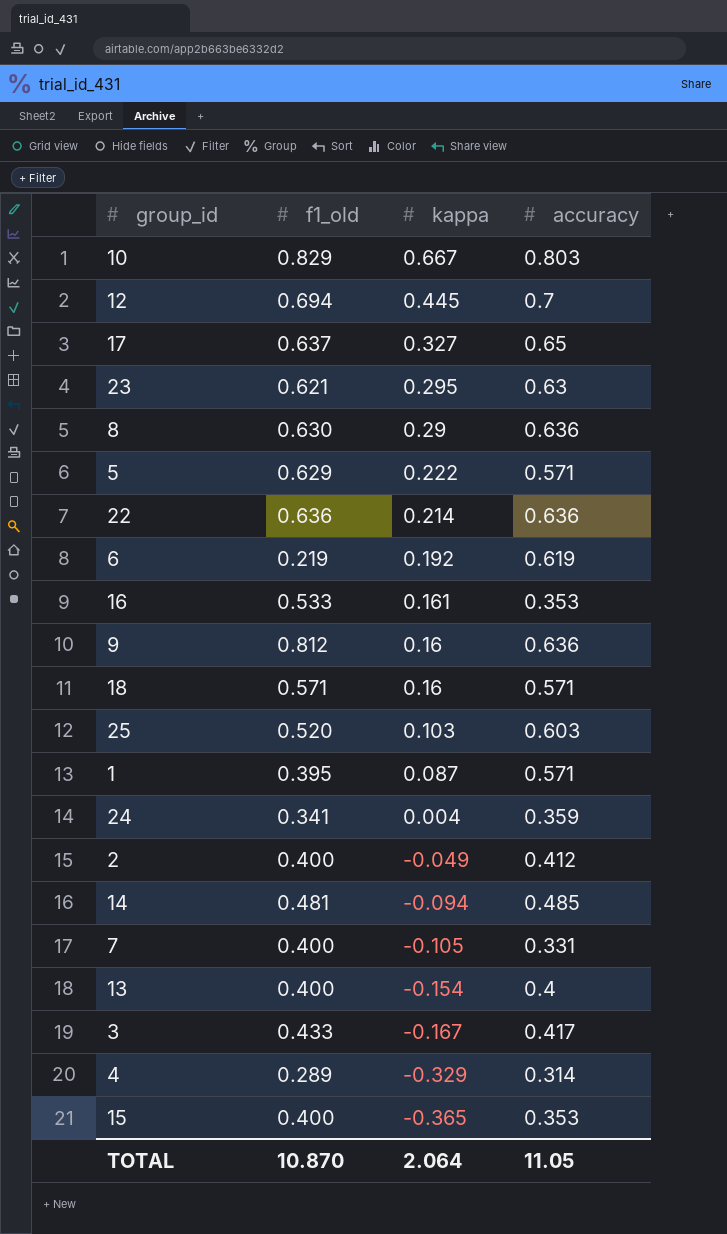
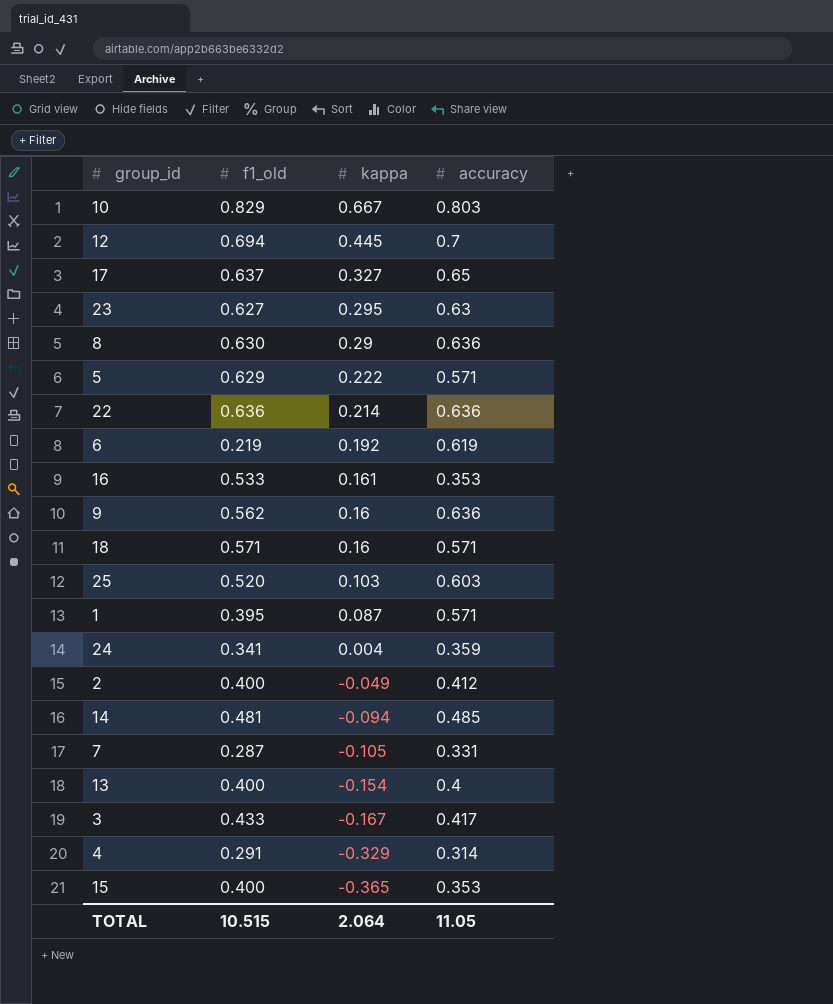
23 | f1_old: 0.621 -> 0.627
9 | f1_old: 0.812 -> 0.562
7 | f1_old: 0.400 -> 0.287
4 | f1_old: 0.289 -> 0.291
TOTAL | f1_old: 10.870 -> 10.515

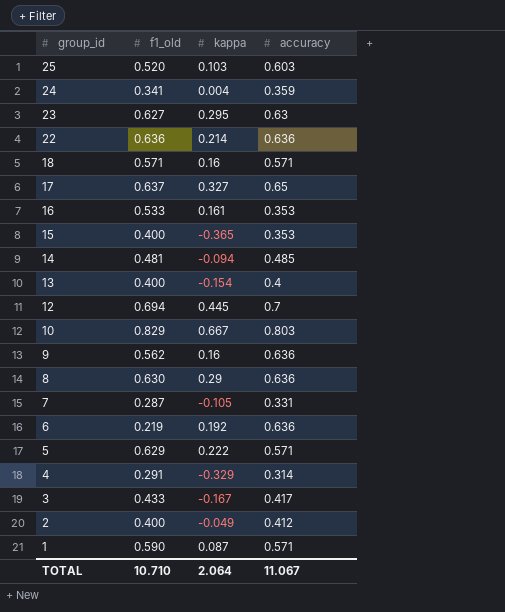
row order: kappa descending -> group_id descending
6 | accuracy: 0.619 -> 0.636
1 | f1_old: 0.395 -> 0.590
TOTAL | f1_old: 10.515 -> 10.710
TOTAL | accuracy: 11.05 -> 11.067

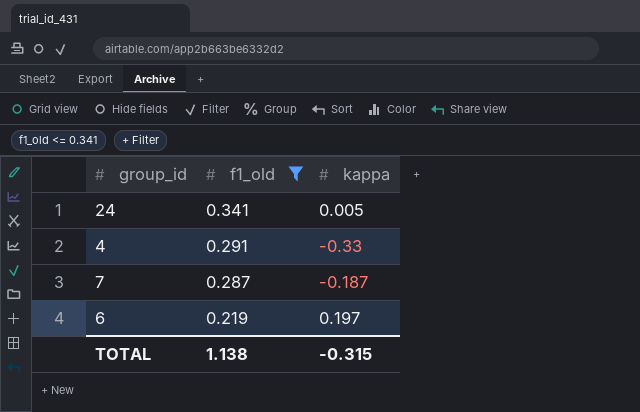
filter: none -> f1_old <= 0.341
row order: group_id descending -> f1_old descending
column accuracy | position: 4 -> none
24 | kappa: 0.004 -> 0.005
4 | kappa: -0.329 -> -0.33
7 | kappa: -0.105 -> -0.187
6 | kappa: 0.192 -> 0.197
TOTAL | f1_old: 10.710 -> 1.138
TOTAL | kappa: 2.064 -> -0.315

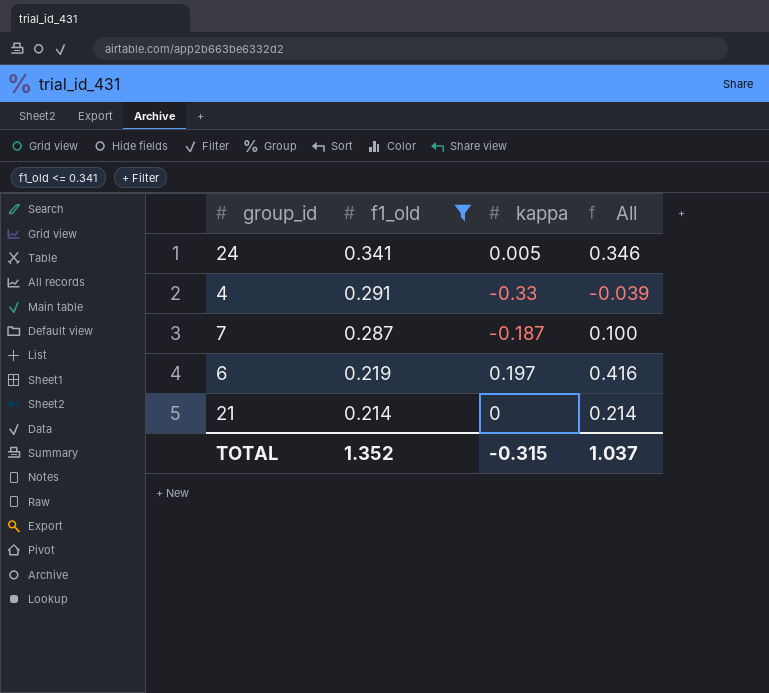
column All | formula: none -> [f1_old] + [kappa]
row 21: none -> 0.214 | 0 | 0.214
TOTAL | f1_old: 1.138 -> 1.352

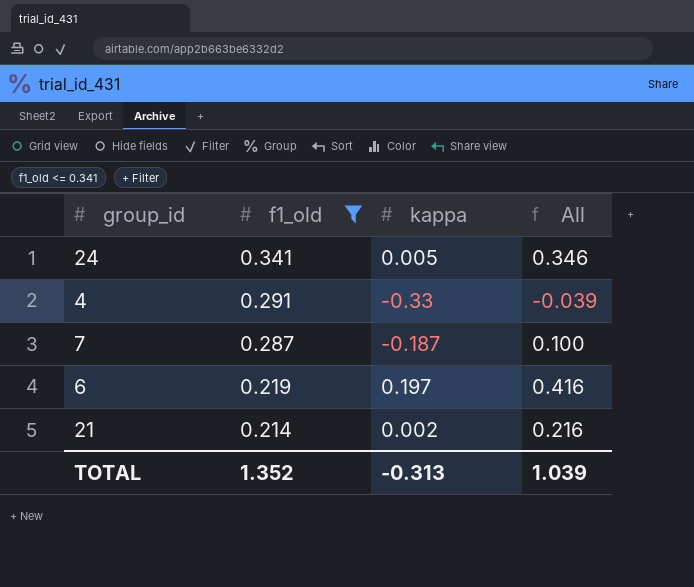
21 | kappa: 0 -> 0.002
21 | All: 0.214 -> 0.216
TOTAL | kappa: -0.315 -> -0.313
TOTAL | All: 1.037 -> 1.039

